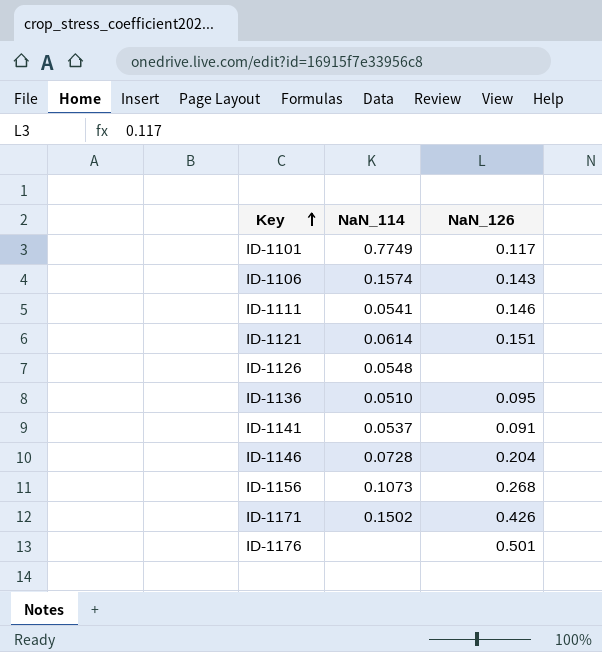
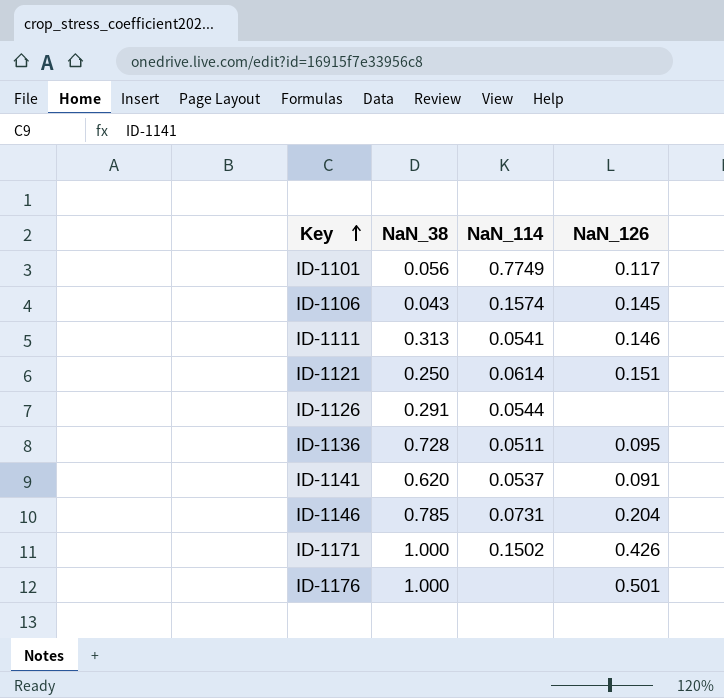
column NaN_38 | position: none -> 2
row ID-1156: 0.1073 | 0.268 -> none
ID-1106 | NaN_126: 0.143 -> 0.145
ID-1126 | NaN_114: 0.0548 -> 0.0544
ID-1136 | NaN_114: 0.0510 -> 0.0511
ID-1146 | NaN_114: 0.0728 -> 0.0731

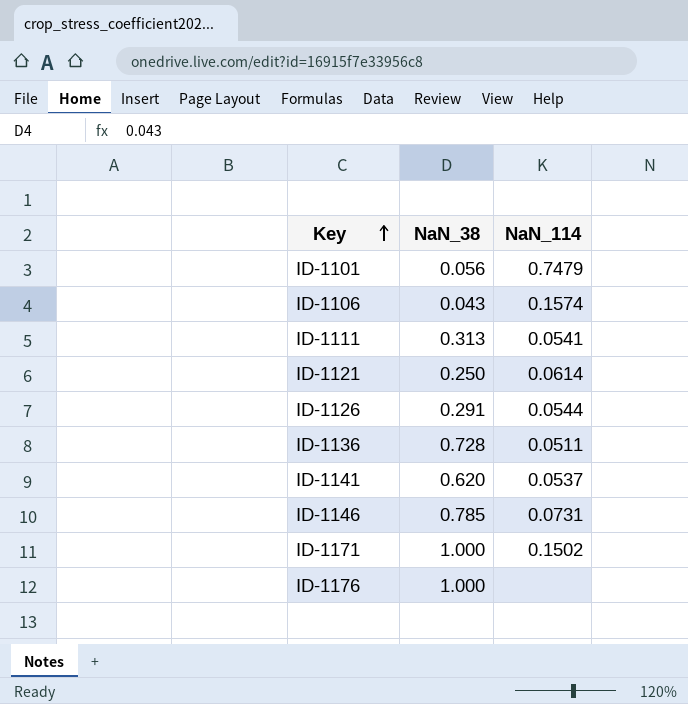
column NaN_126 | position: 4 -> none
ID-1101 | NaN_114: 0.7749 -> 0.7479

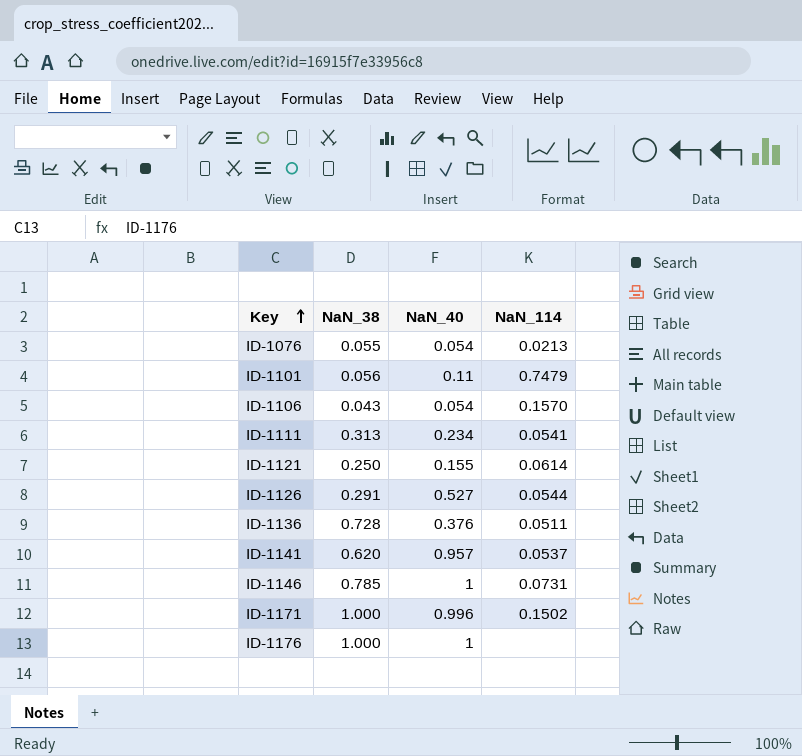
column NaN_40 | position: none -> 3
row ID-1076: none -> 0.055 | 0.054 | 0.0213
ID-1106 | NaN_114: 0.1574 -> 0.1570

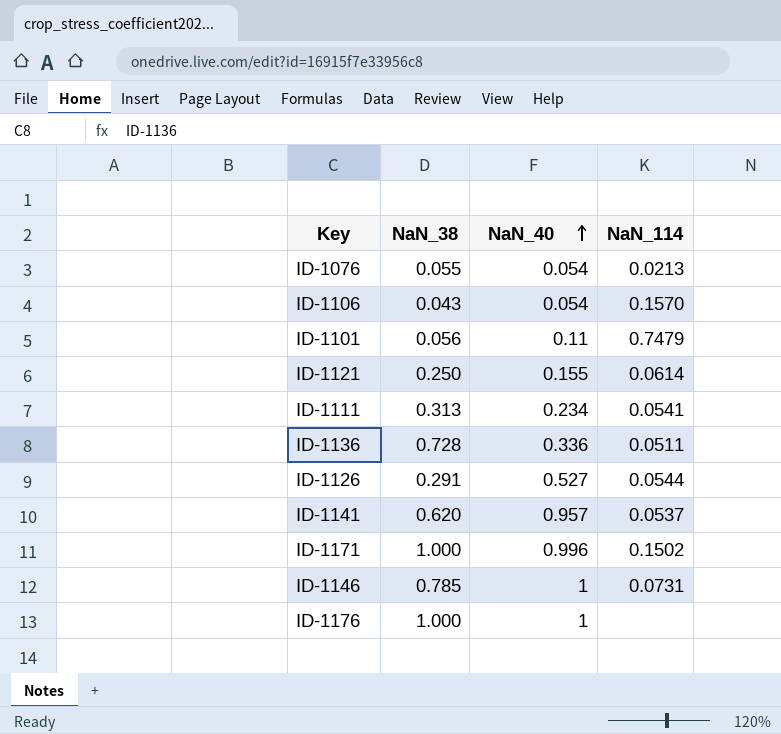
row order: Key ascending -> NaN_40 ascending
ID-1136 | NaN_40: 0.376 -> 0.336

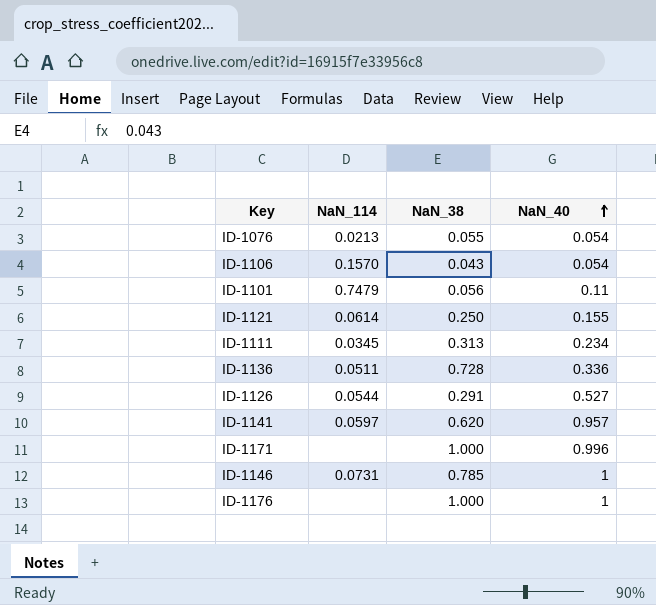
column NaN_114 | position: 4 -> 2
ID-1111 | NaN_114: 0.0541 -> 0.0345
ID-1141 | NaN_114: 0.0537 -> 0.0597
ID-1171 | NaN_114: 0.1502 -> none

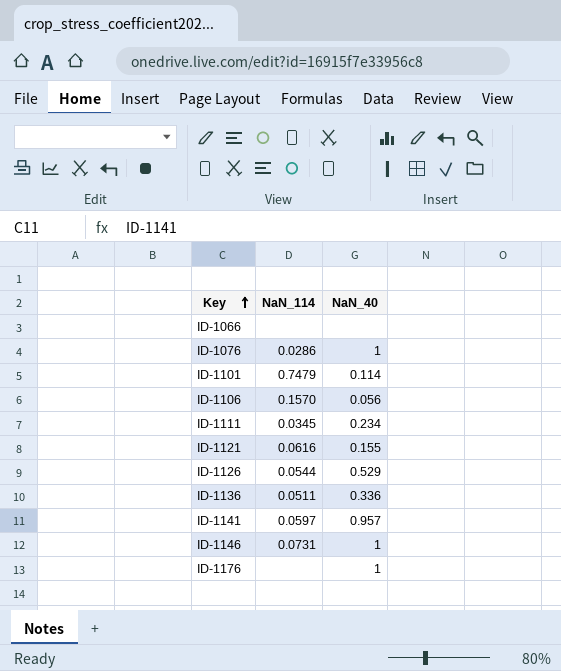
row order: NaN_40 ascending -> Key ascending
column NaN_38 | position: 3 -> none
row ID-1171: none | 1.000 | 0.996 -> none
row ID-1066: none -> none | none
ID-1076 | NaN_114: 0.0213 -> 0.0286
ID-1076 | NaN_40: 0.054 -> 1
ID-1101 | NaN_40: 0.11 -> 0.114
ID-1106 | NaN_40: 0.054 -> 0.056
ID-1121 | NaN_114: 0.0614 -> 0.0616
ID-1126 | NaN_40: 0.527 -> 0.529

